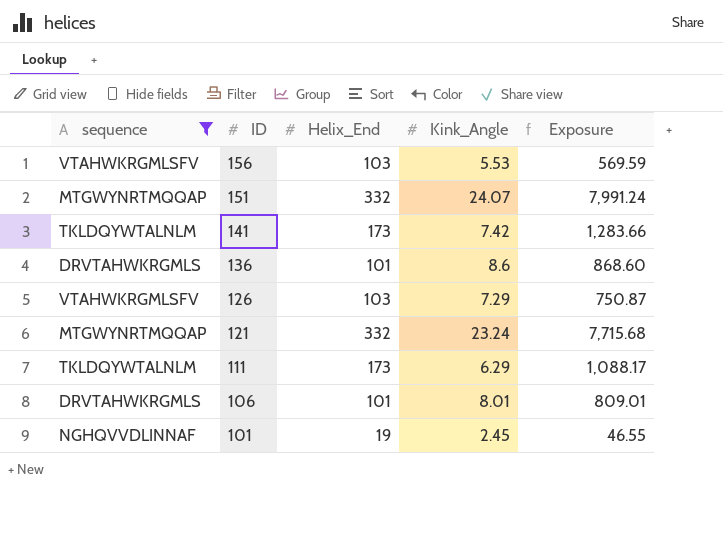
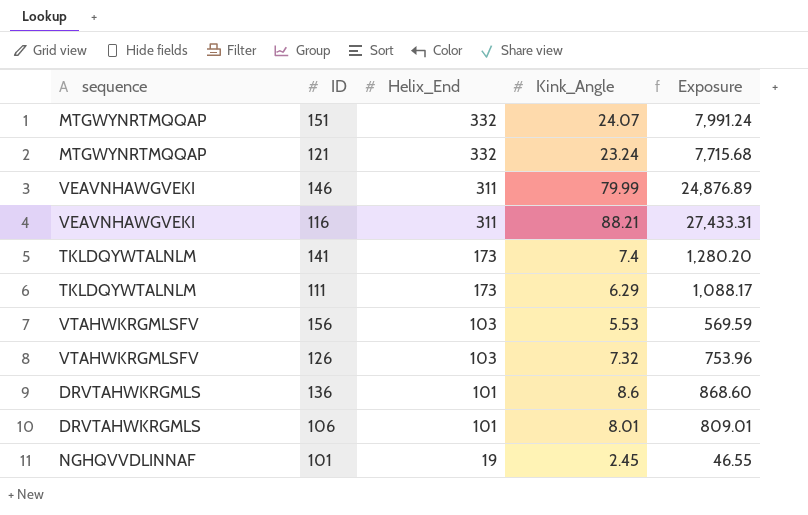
filter: sequence != VEAVNHAWGVEKI -> none
row order: ID descending -> Helix_End descending
141 | Kink_Angle: 7.42 -> 7.4
141 | Exposure: 1,283.66 -> 1,280.20
126 | Kink_Angle: 7.29 -> 7.32
126 | Exposure: 750.87 -> 753.96

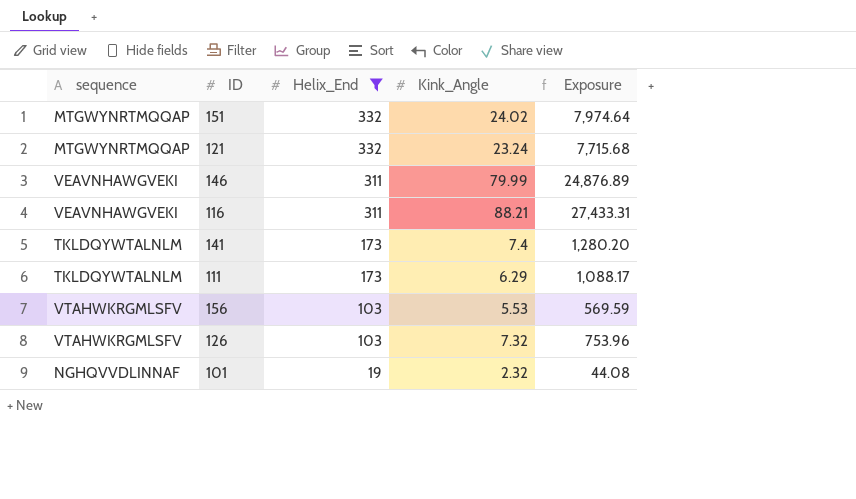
filter: none -> Helix_End != 101
151 | Kink_Angle: 24.07 -> 24.02
151 | Exposure: 7,991.24 -> 7,974.64
101 | Kink_Angle: 2.45 -> 2.32
101 | Exposure: 46.55 -> 44.08

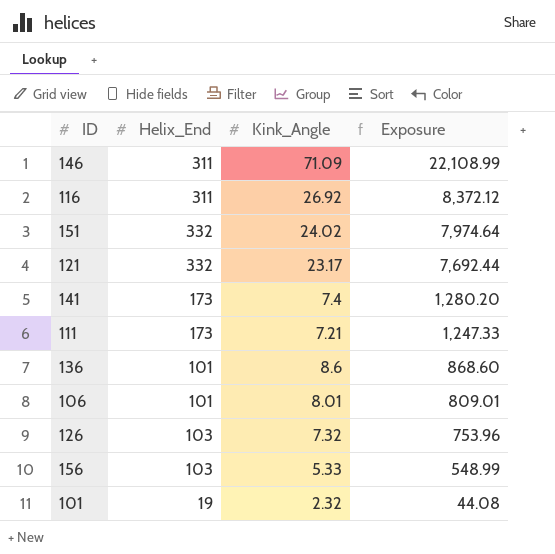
filter: Helix_End != 101 -> none
row order: Helix_End descending -> Exposure descending
column sequence | position: 1 -> none
146 | Kink_Angle: 79.99 -> 71.09
146 | Exposure: 24,876.89 -> 22,108.99
116 | Kink_Angle: 88.21 -> 26.92
116 | Exposure: 27,433.31 -> 8,372.12
121 | Kink_Angle: 23.24 -> 23.17
121 | Exposure: 7,715.68 -> 7,692.44
111 | Kink_Angle: 6.29 -> 7.21
111 | Exposure: 1,088.17 -> 1,247.33
156 | Kink_Angle: 5.53 -> 5.33
156 | Exposure: 569.59 -> 548.99

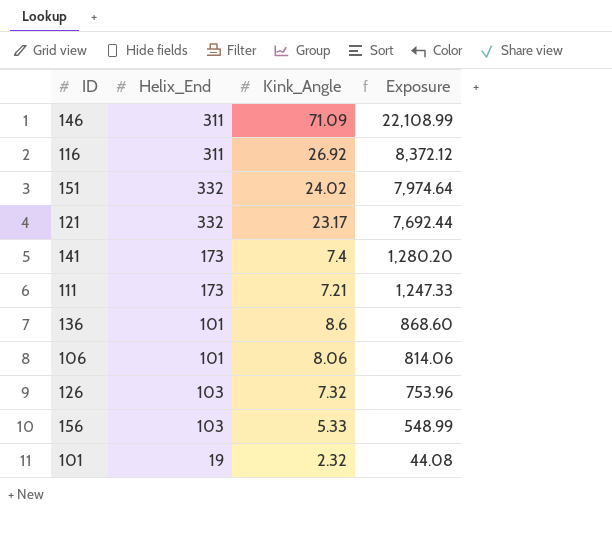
106 | Kink_Angle: 8.01 -> 8.06
106 | Exposure: 809.01 -> 814.06

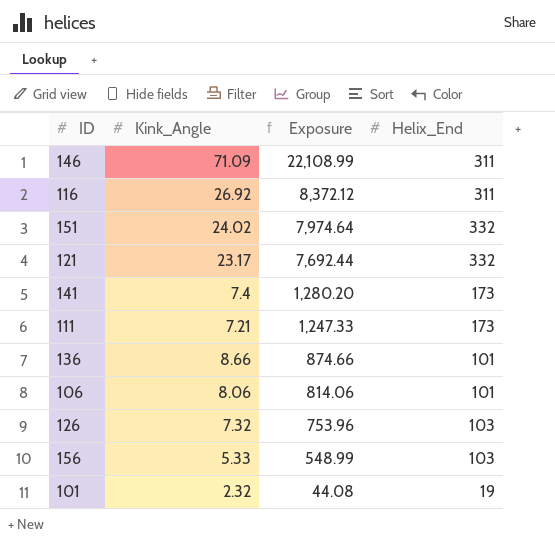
column Helix_End | position: 2 -> 4
136 | Kink_Angle: 8.6 -> 8.66
136 | Exposure: 868.60 -> 874.66

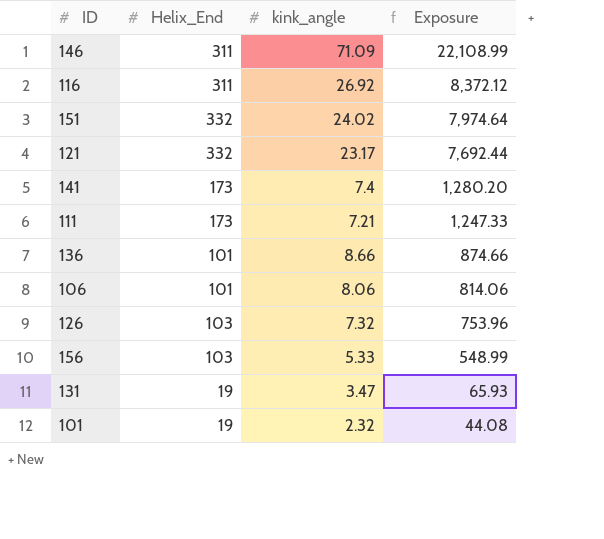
column Helix_End | position: 4 -> 2
column name: Kink_Angle -> kink_angle
row 131: none -> 19 | 3.47 | 65.93

